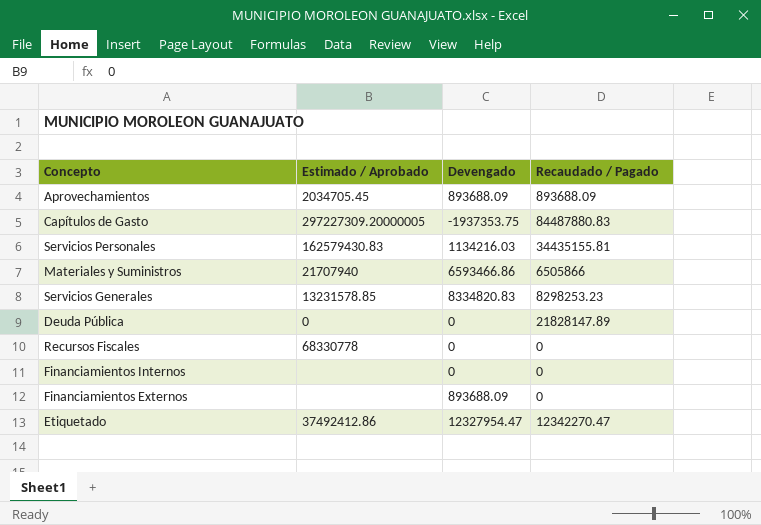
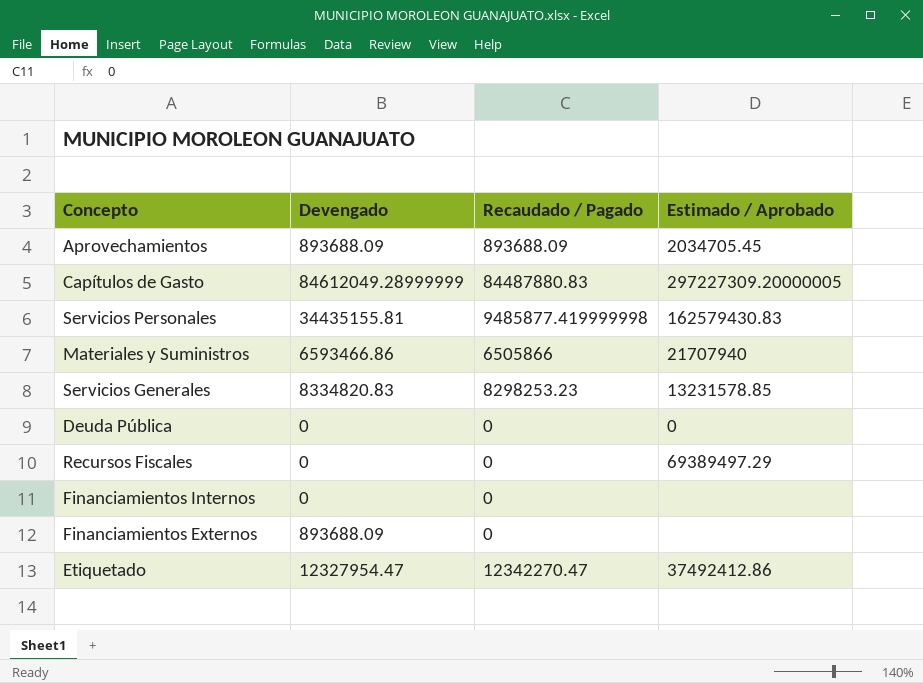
column Estimado / Aprobado | position: 2 -> 4
Capítulos de Gasto | Devengado: -1937353.75 -> 84612049.28999999
Servicios Personales | Devengado: 1134216.03 -> 34435155.81
Servicios Personales | Recaudado / Pagado: 34435155.81 -> 9485877.419999998
Deuda Pública | Recaudado / Pagado: 21828147.89 -> 0
Recursos Fiscales | Estimado / Aprobado: 68330778 -> 69389497.29

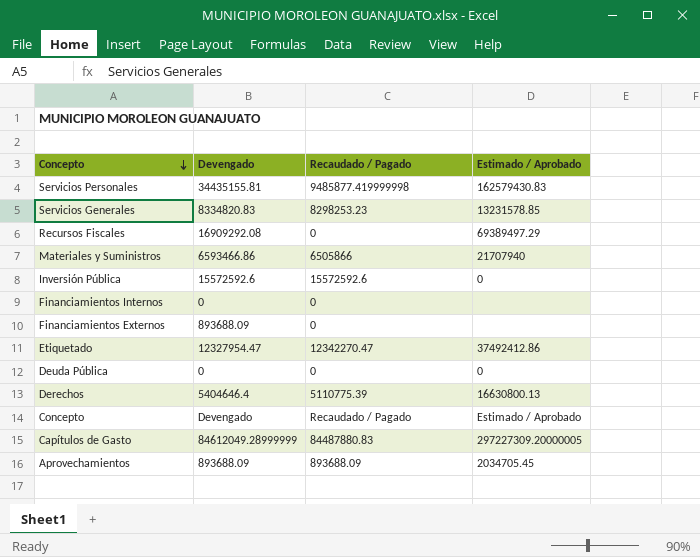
row order: none -> Concepto descending
Recursos Fiscales | Devengado: 0 -> 16909292.08
row Inversión Pública: none -> 15572592.6 | 15572592.6 | 0
row Derechos: none -> 5404646.4 | 5110775.39 | 16630800.13
row Concepto: none -> Devengado | Recaudado / Pagado | Estimado / Aprobado

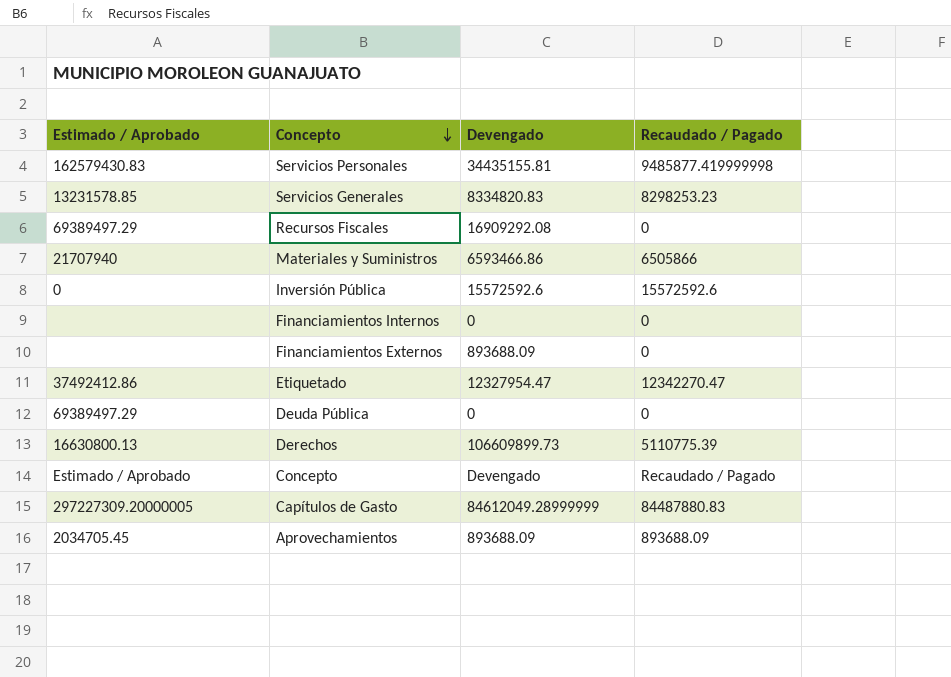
column Estimado / Aprobado | position: 4 -> 1
Deuda Pública | Estimado / Aprobado: 0 -> 69389497.29
Derechos | Devengado: 5404646.4 -> 106609899.73

